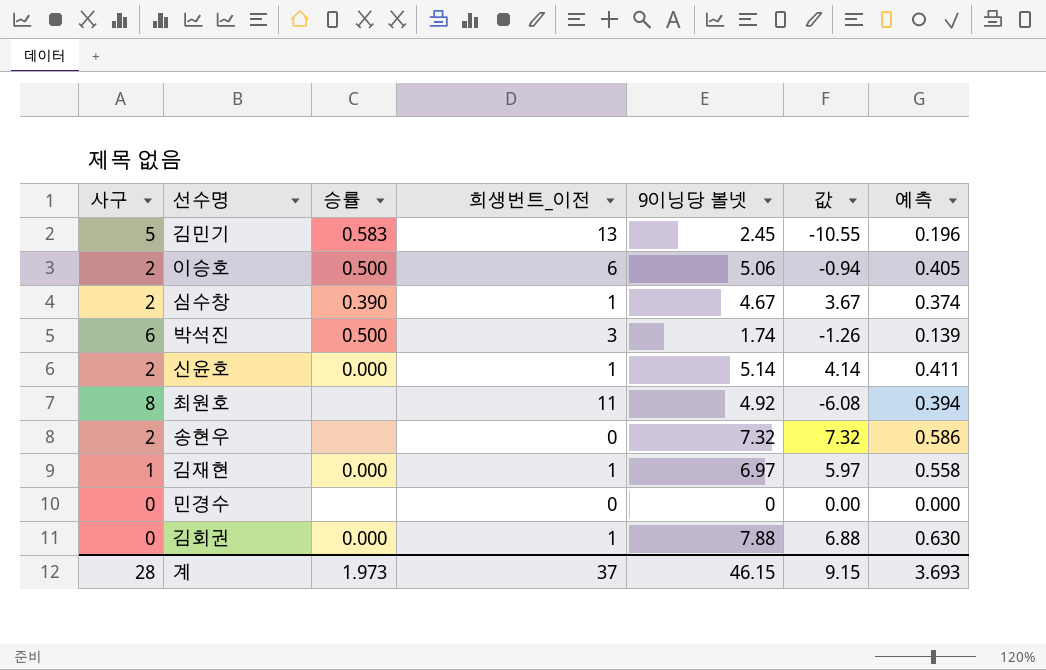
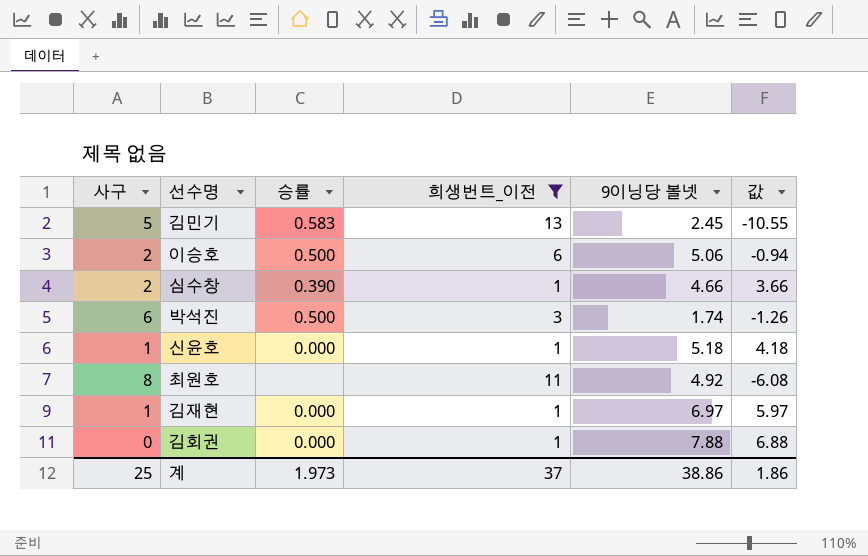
filter: none -> 희생번트_이전 != 0
column 예측 | formula: [9이닝당 볼넷] * 0.08 -> none
심수창 | 9이닝당 볼넷: 4.67 -> 4.66
심수창 | 값: 3.67 -> 3.66
신윤호 | 사구: 2 -> 1
신윤호 | 9이닝당 볼넷: 5.14 -> 5.18
신윤호 | 값: 4.14 -> 4.18
계 | 사구: 28 -> 25
계 | 9이닝당 볼넷: 46.15 -> 38.86
계 | 값: 9.15 -> 1.86

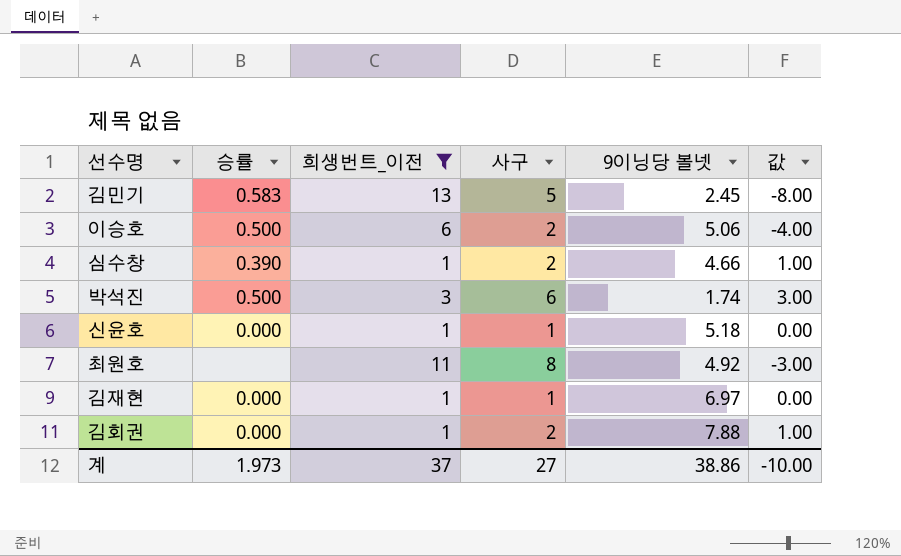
column 사구 | position: 1 -> 4
column 값 | formula: [9이닝당 볼넷] - [희생번트_이전] -> [사구] - [희생번트_이전]
김회권 | 사구: 0 -> 2
계 | 사구: 25 -> 27
계 | 값: 1.86 -> -10.00

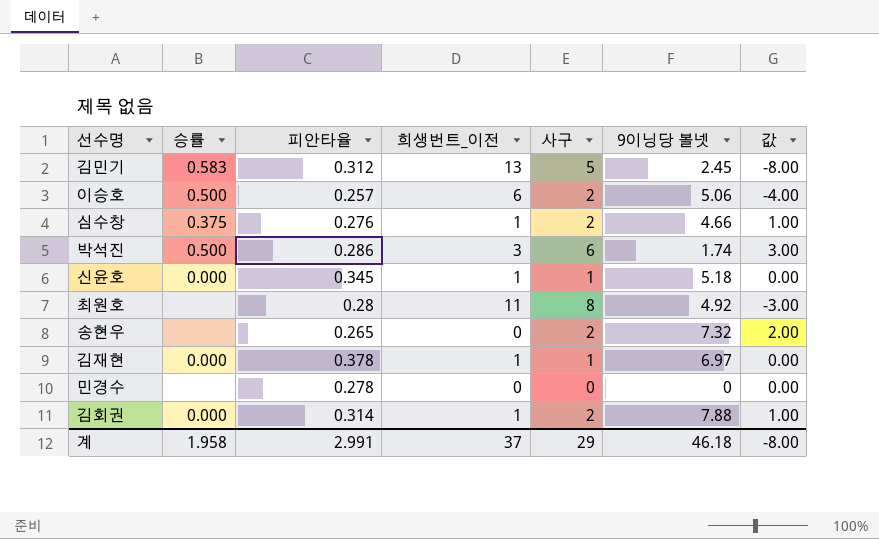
filter: 희생번트_이전 != 0 -> none
column 피안타율 | position: none -> 3
심수창 | 승률: 0.390 -> 0.375
계 | 승률: 1.973 -> 1.958
계 | 사구: 27 -> 29
계 | 9이닝당 볼넷: 38.86 -> 46.18
계 | 값: -10.00 -> -8.00

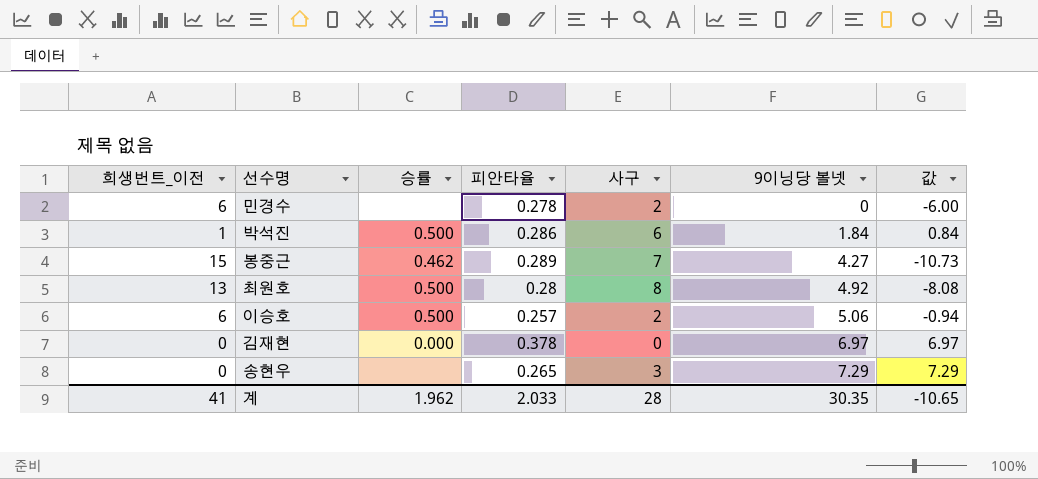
row order: none -> 9이닝당 볼넷 ascending
column 희생번트_이전 | position: 4 -> 1
column 값 | formula: [사구] - [희생번트_이전] -> [9이닝당 볼넷] - [희생번트_이전]
row 김민기: 0.583 | 0.312 | 13 | 5 | 2.45 | -8.00 -> none
row 심수창: 0.375 | 0.276 | 1 | 2 | 4.66 | 1.00 -> none
row 신윤호: 0.000 | 0.345 | 1 | 1 | 5.18 | 0.00 -> none
row 김회권: 0.000 | 0.314 | 1 | 2 | 7.88 | 1.00 -> none
민경수 | 희생번트_이전: 0 -> 6
민경수 | 사구: 0 -> 2
박석진 | 희생번트_이전: 3 -> 1
박석진 | 9이닝당 볼넷: 1.74 -> 1.84
row 봉중근: none -> 15 | 0.462 | 0.289 | 7 | 4.27 | -10.73
최원호 | 희생번트_이전: 11 -> 13
최원호 | 승률: none -> 0.500
김재현 | 희생번트_이전: 1 -> 0
김재현 | 사구: 1 -> 0
송현우 | 사구: 2 -> 3
송현우 | 9이닝당 볼넷: 7.32 -> 7.29
계 | 희생번트_이전: 37 -> 41
계 | 승률: 1.958 -> 1.962
계 | 피안타율: 2.991 -> 2.033
계 | 사구: 29 -> 28
계 | 9이닝당 볼넷: 46.18 -> 30.35
계 | 값: -8.00 -> -10.65

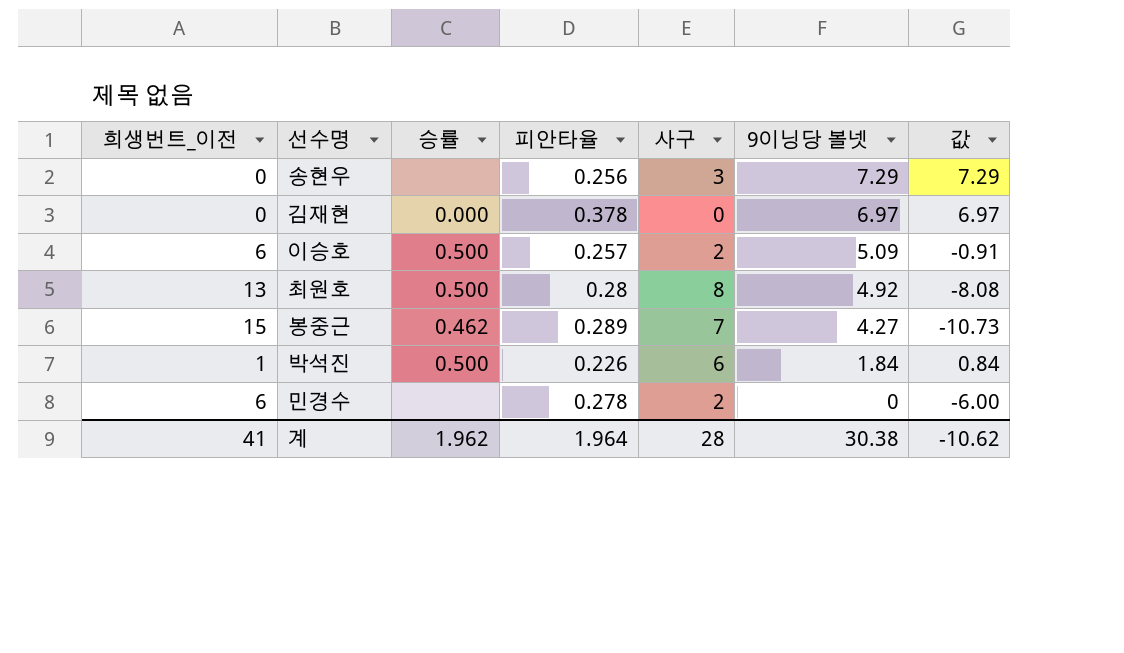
row order: 9이닝당 볼넷 ascending -> 9이닝당 볼넷 descending
송현우 | 피안타율: 0.265 -> 0.256
이승호 | 9이닝당 볼넷: 5.06 -> 5.09
이승호 | 값: -0.94 -> -0.91
박석진 | 피안타율: 0.286 -> 0.226
계 | 피안타율: 2.033 -> 1.964
계 | 9이닝당 볼넷: 30.35 -> 30.38
계 | 값: -10.65 -> -10.62

